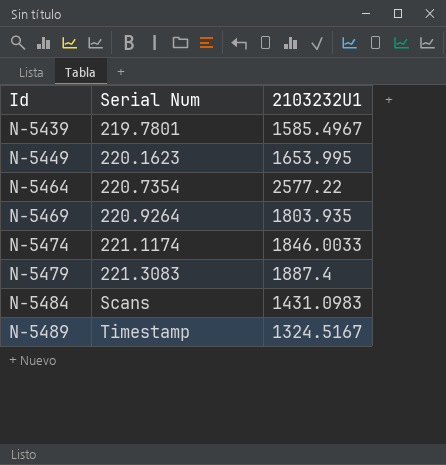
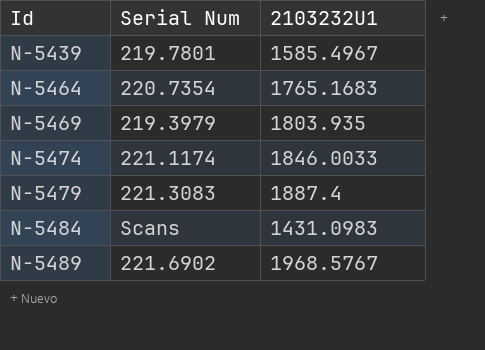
row N-5449: 220.1623 | 1653.995 -> none
N-5464 | 2103232U1: 2577.22 -> 1765.1683
N-5469 | Serial Num: 220.9264 -> 219.3979
N-5489 | Serial Num: Timestamp -> 221.6902
N-5489 | 2103232U1: 1324.5167 -> 1968.5767

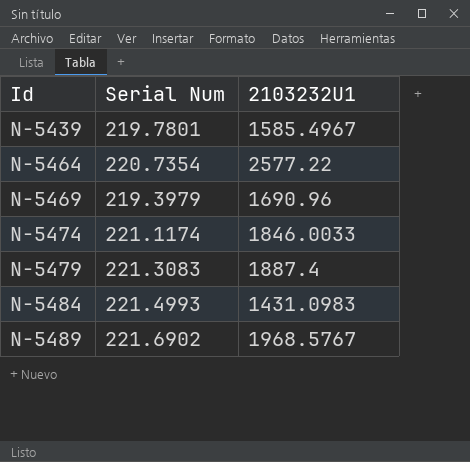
N-5464 | 2103232U1: 1765.1683 -> 2577.22
N-5469 | 2103232U1: 1803.935 -> 1690.96
N-5484 | Serial Num: Scans -> 221.4993

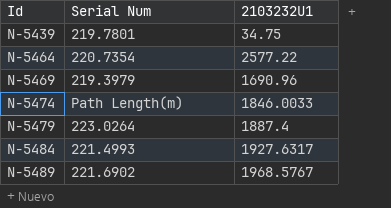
N-5439 | 2103232U1: 1585.4967 -> 34.75
N-5474 | Serial Num: 221.1174 -> Path Length(m)
N-5479 | Serial Num: 221.3083 -> 223.0264
N-5484 | 2103232U1: 1431.0983 -> 1927.6317

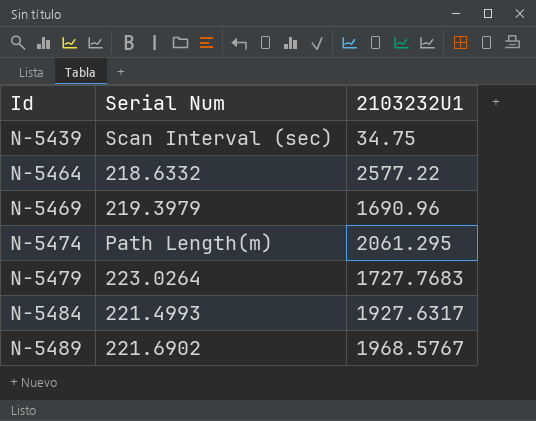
N-5439 | Serial Num: 219.7801 -> Scan Interval (sec)
N-5464 | Serial Num: 220.7354 -> 218.6332
N-5474 | 2103232U1: 1846.0033 -> 2061.295
N-5479 | 2103232U1: 1887.4 -> 1727.7683

